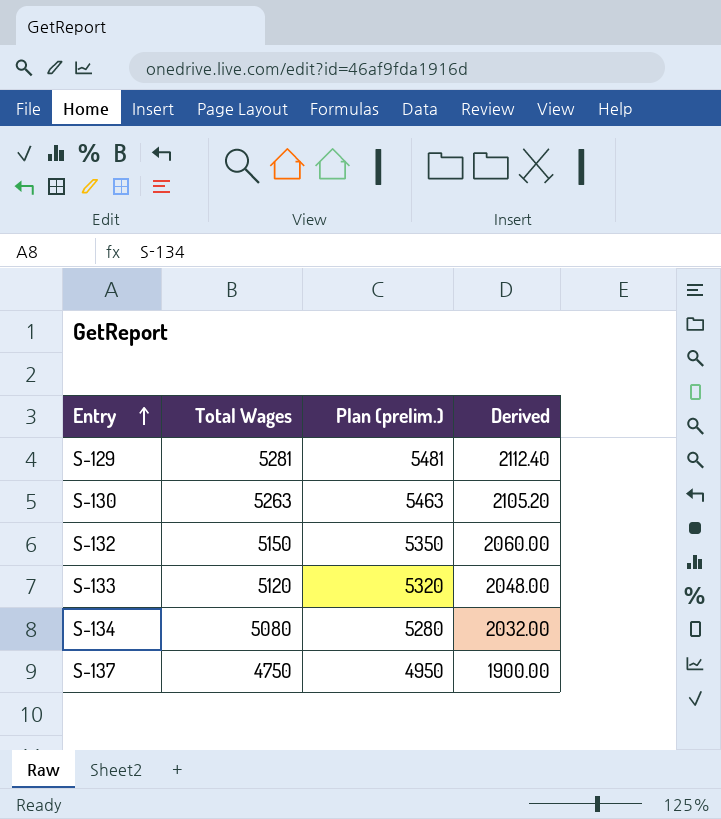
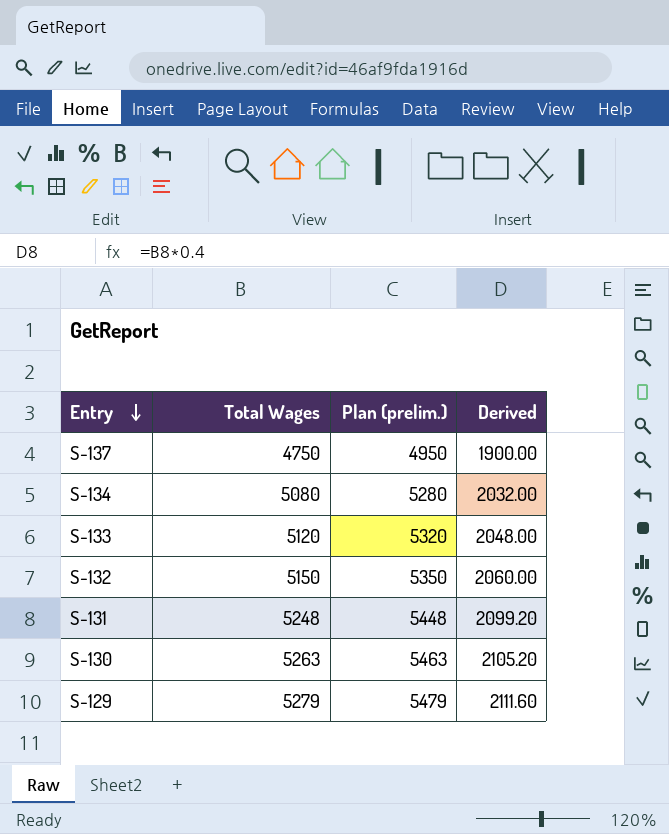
row order: Entry ascending -> Entry descending
row S-131: none -> 5248 | 5448 | 2099.20
S-129 | Total Wages: 5281 -> 5279
S-129 | Plan (prelim.): 5481 -> 5479
S-129 | Derived: 2112.40 -> 2111.60

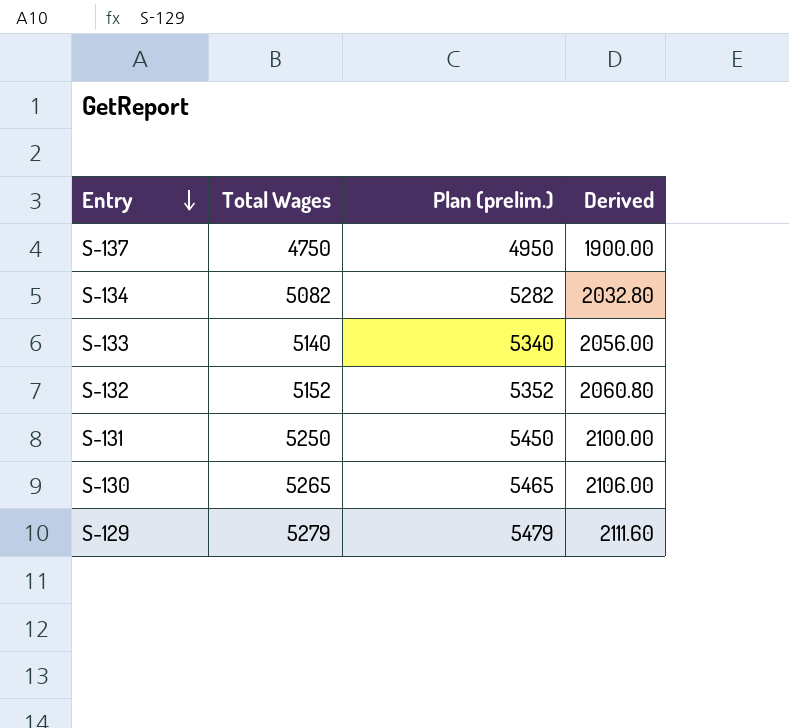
S-134 | Total Wages: 5080 -> 5082
S-134 | Plan (prelim.): 5280 -> 5282
S-134 | Derived: 2032.00 -> 2032.80
S-133 | Total Wages: 5120 -> 5140
S-133 | Plan (prelim.): 5320 -> 5340
S-133 | Derived: 2048.00 -> 2056.00
S-132 | Total Wages: 5150 -> 5152
S-132 | Plan (prelim.): 5350 -> 5352
S-132 | Derived: 2060.00 -> 2060.80
S-131 | Total Wages: 5248 -> 5250
S-131 | Plan (prelim.): 5448 -> 5450
S-131 | Derived: 2099.20 -> 2100.00
S-130 | Total Wages: 5263 -> 5265
S-130 | Plan (prelim.): 5463 -> 5465
S-130 | Derived: 2105.20 -> 2106.00

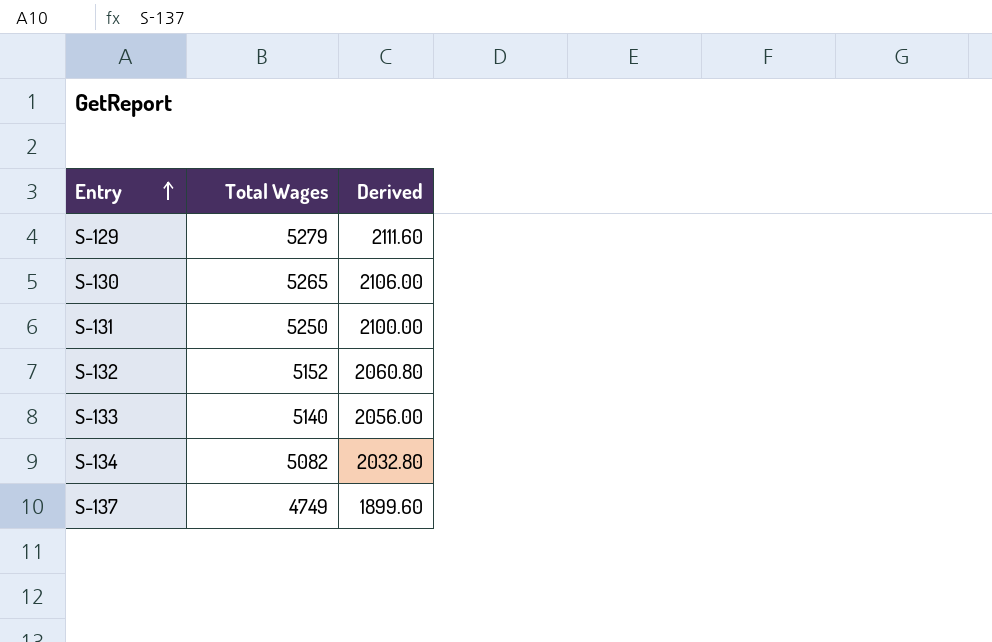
row order: Entry descending -> Entry ascending
column Plan (prelim.) | formula: [Total Wages] + 200 -> none
S-137 | Total Wages: 4750 -> 4749
S-137 | Derived: 1900.00 -> 1899.60

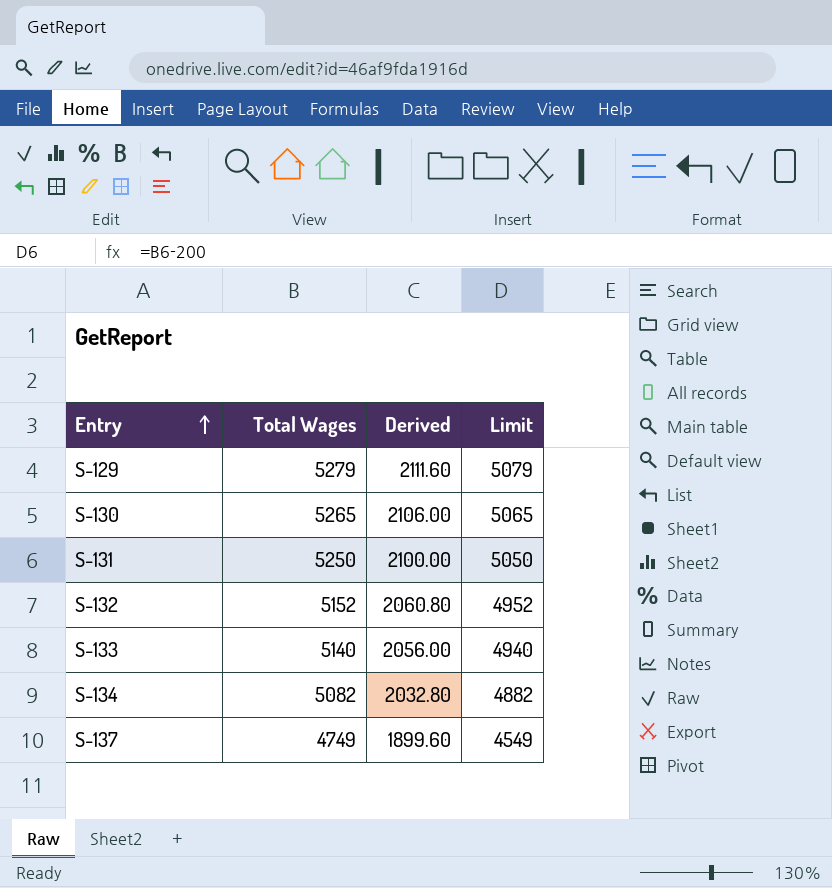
column Limit | formula: none -> [Total Wages] - 200

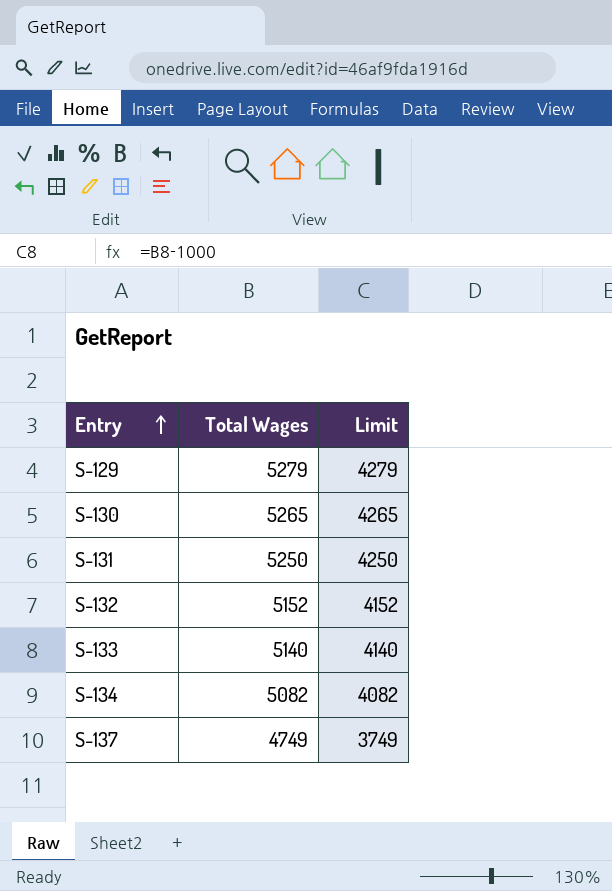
column Derived | formula: [Total Wages] * 0.4 -> none
column Limit | formula: [Total Wages] - 200 -> [Total Wages] - 1000

